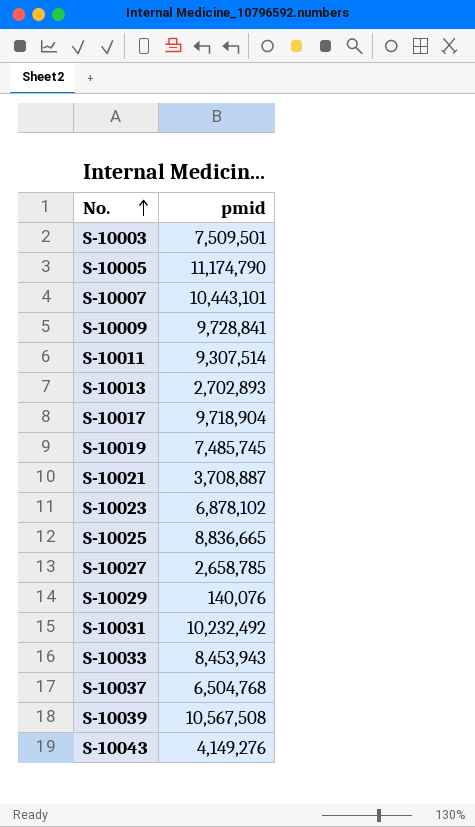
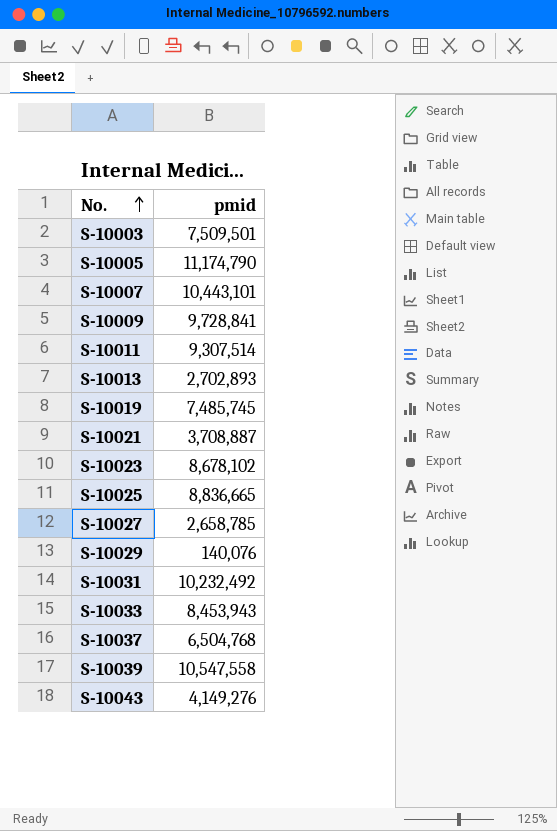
row S-10017: 9,718,904 -> none
S-10023 | pmid: 6,878,102 -> 8,678,102
S-10039 | pmid: 10,567,508 -> 10,547,558

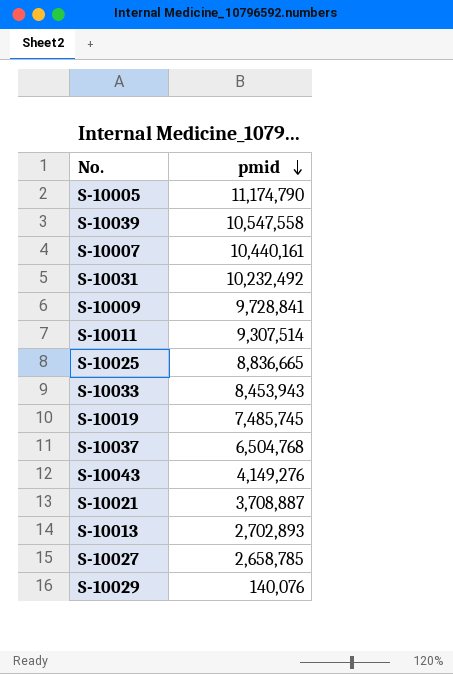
row order: No. ascending -> pmid descending
row S-10003: 7,509,501 -> none
row S-10023: 8,678,102 -> none
S-10007 | pmid: 10,443,101 -> 10,440,161

